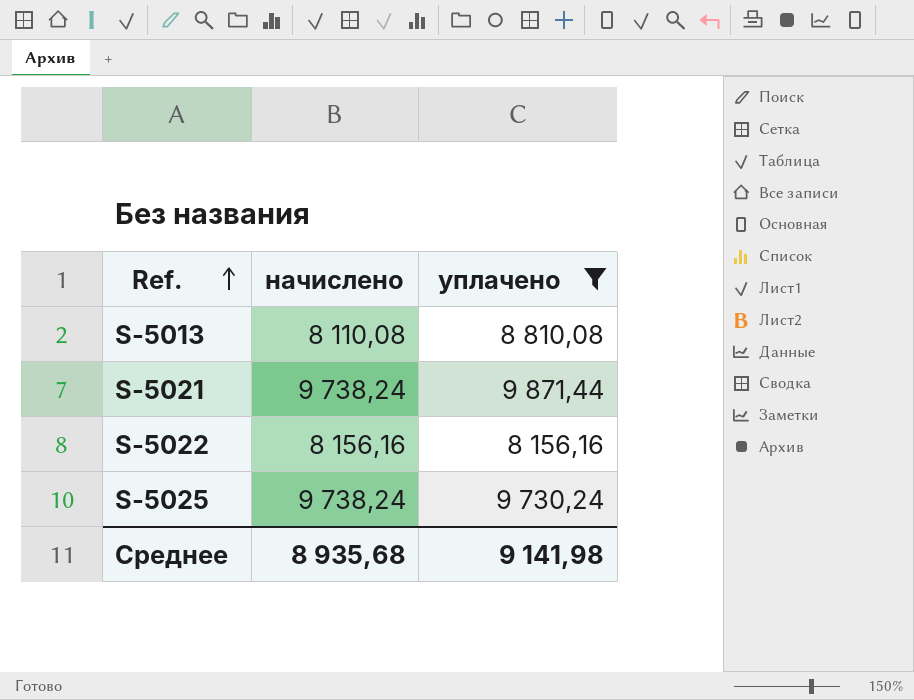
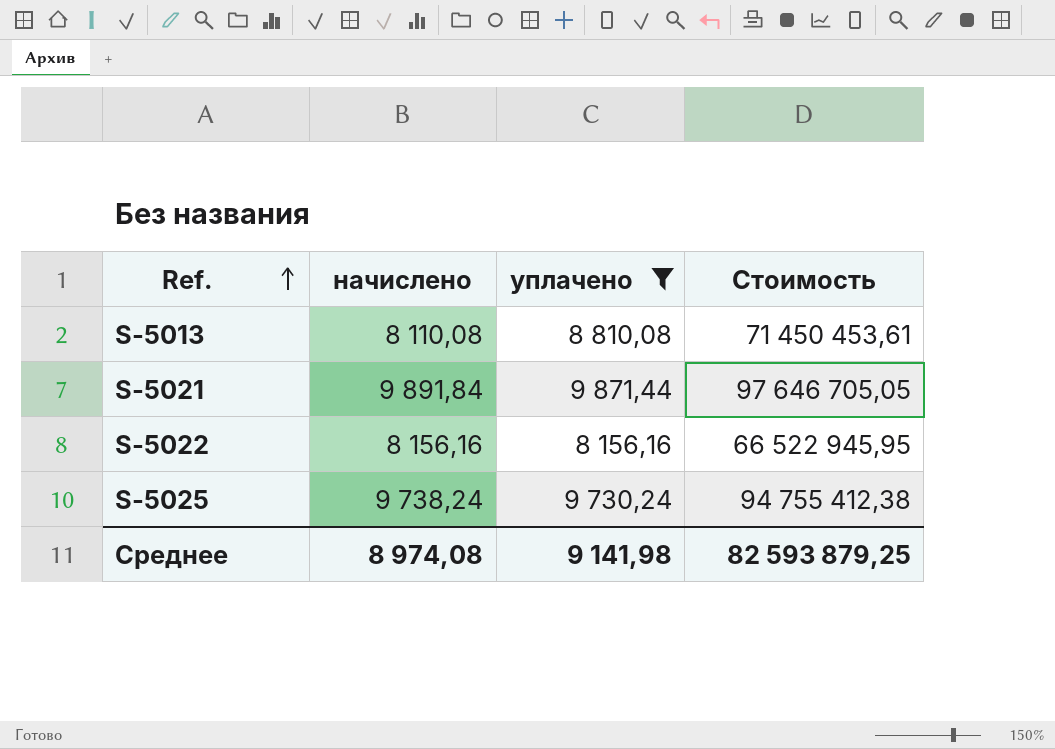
column Стоимость | formula: none -> [начислено] * [уплачено]
S-5021 | начислено: 9 738,24 -> 9 891,84
Среднее | начислено: 8 935,68 -> 8 974,08

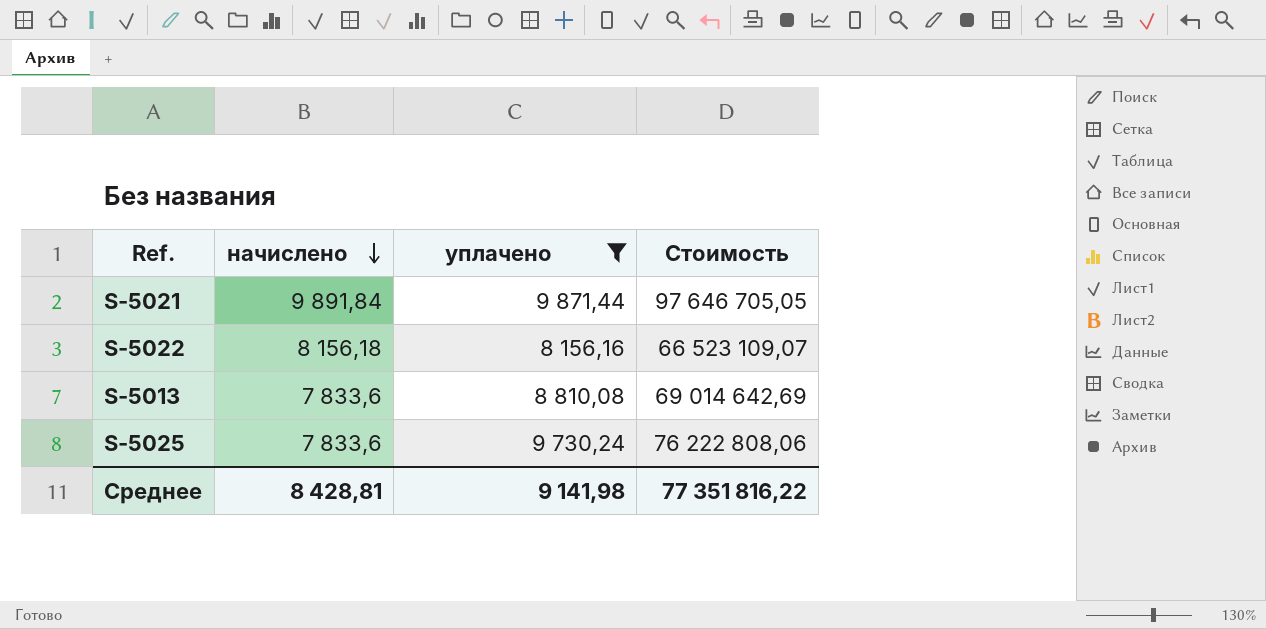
row order: Ref. ascending -> начислено descending
S-5022 | начислено: 8 156,16 -> 8 156,18
S-5022 | Стоимость: 66 522 945,95 -> 66 523 109,07
S-5013 | начислено: 8 110,08 -> 7 833,6
S-5013 | Стоимость: 71 450 453,61 -> 69 014 642,69
S-5025 | начислено: 9 738,24 -> 7 833,6
S-5025 | Стоимость: 94 755 412,38 -> 76 222 808,06
Среднее | начислено: 8 974,08 -> 8 428,81
Среднее | Стоимость: 82 593 879,25 -> 77 351 816,22

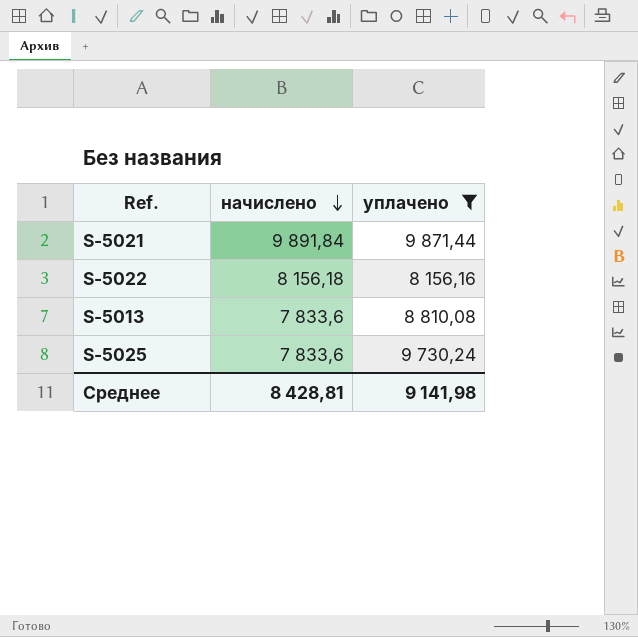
column Стоимость | formula: [начислено] * [уплачено] -> none

